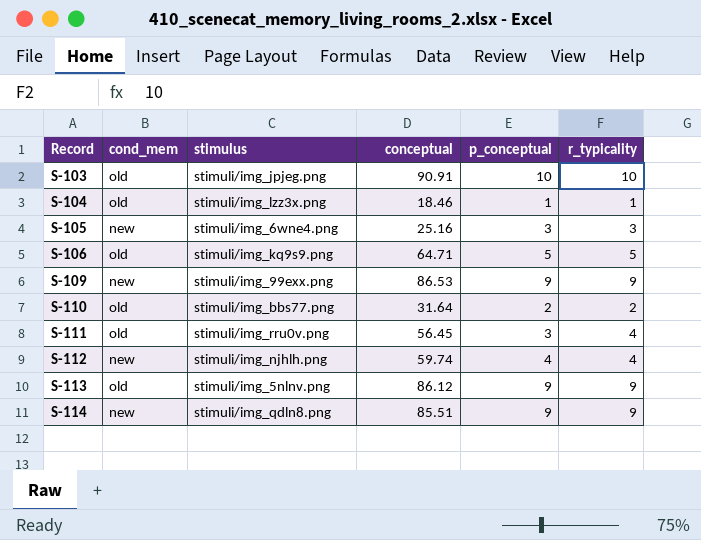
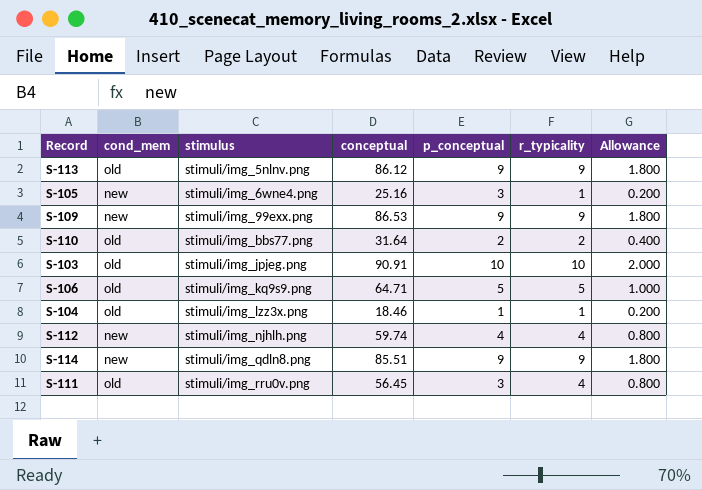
row order: Record ascending -> stimulus ascending
column Allowance | formula: none -> [r_typicality] * 0.2
S-105 | r_typicality: 3 -> 1

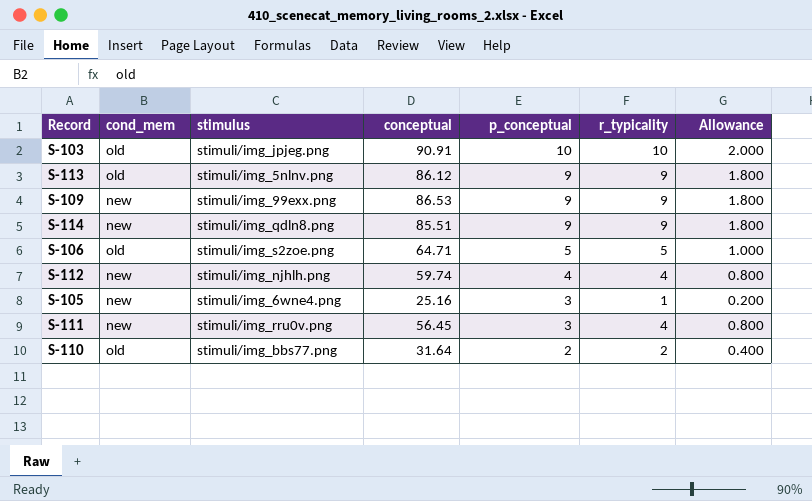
row order: stimulus ascending -> p_conceptual descending
row S-104: old | stimuli/img_lzz3x.png | 18.46 | 1 | 1 | 0.200 -> none
S-106 | stimulus: stimuli/img_kq9s9.png -> stimuli/img_s2zoe.png
S-111 | cond_mem: old -> new

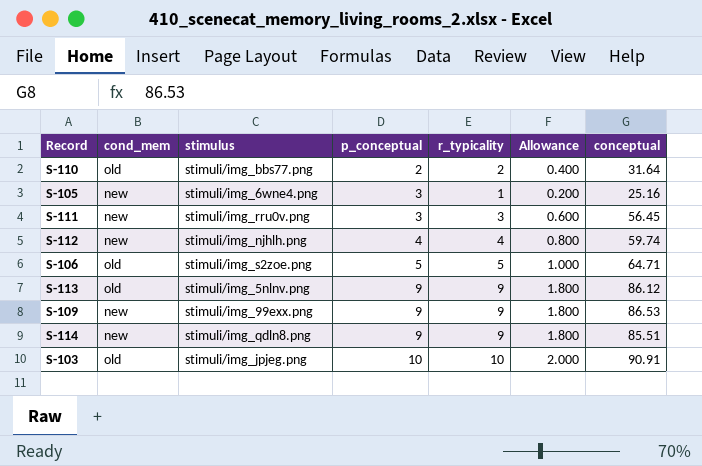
row order: p_conceptual descending -> p_conceptual ascending
column conceptual | position: 4 -> 7
S-111 | r_typicality: 4 -> 3
S-111 | Allowance: 0.800 -> 0.600

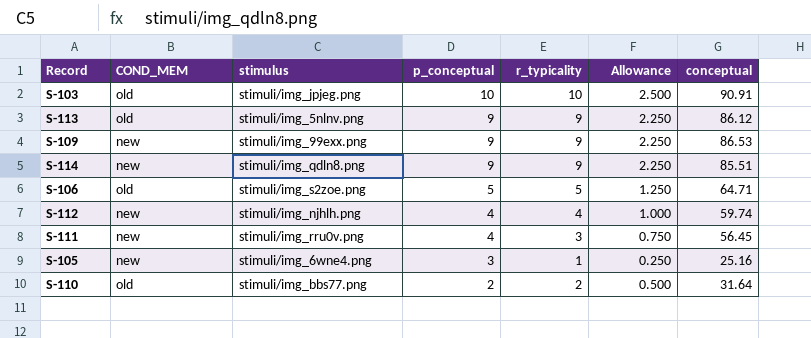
row order: p_conceptual ascending -> p_conceptual descending
column name: cond_mem -> COND_MEM
column Allowance | formula: [r_typicality] * 0.2 -> [r_typicality] * 0.25
S-111 | p_conceptual: 3 -> 4

